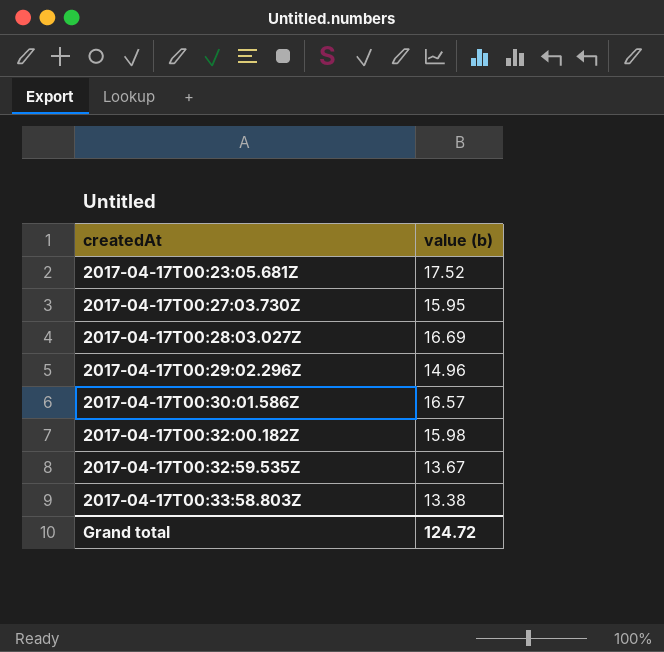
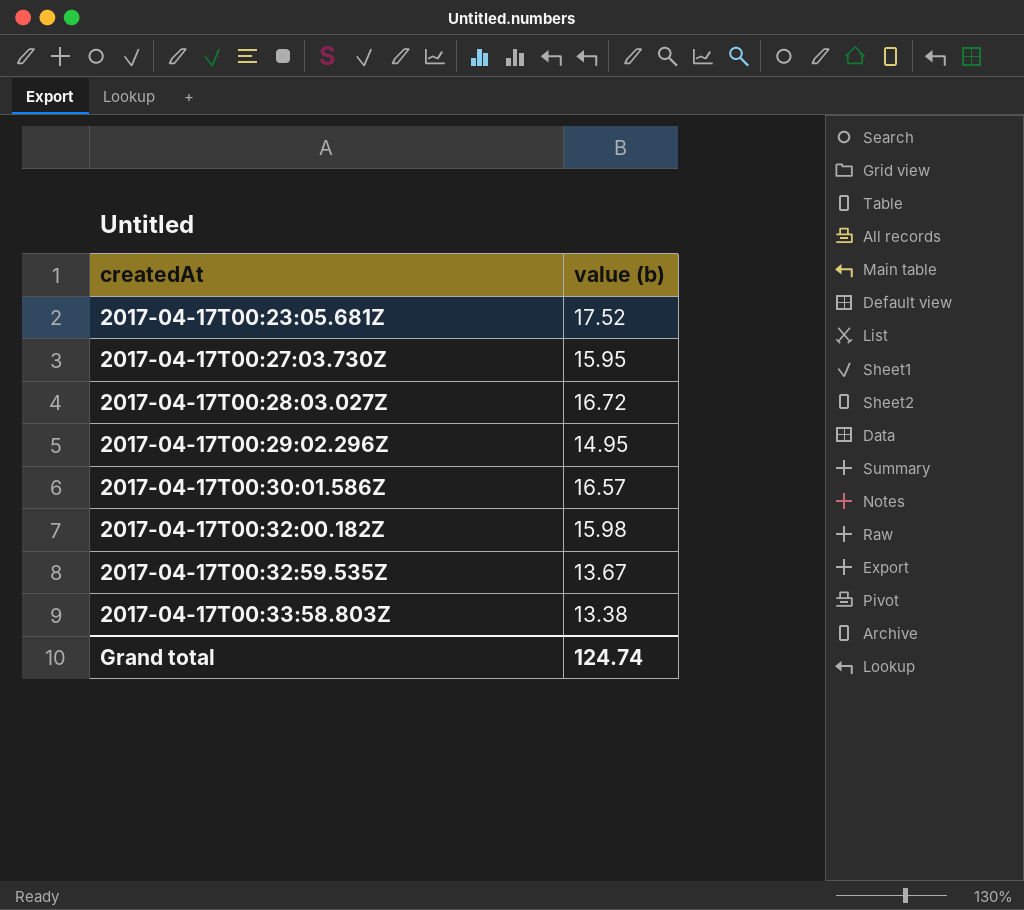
2017-04-17T00:28:03.027Z | value (b): 16.69 -> 16.72
2017-04-17T00:29:02.296Z | value (b): 14.96 -> 14.95
Grand total | value (b): 124.72 -> 124.74

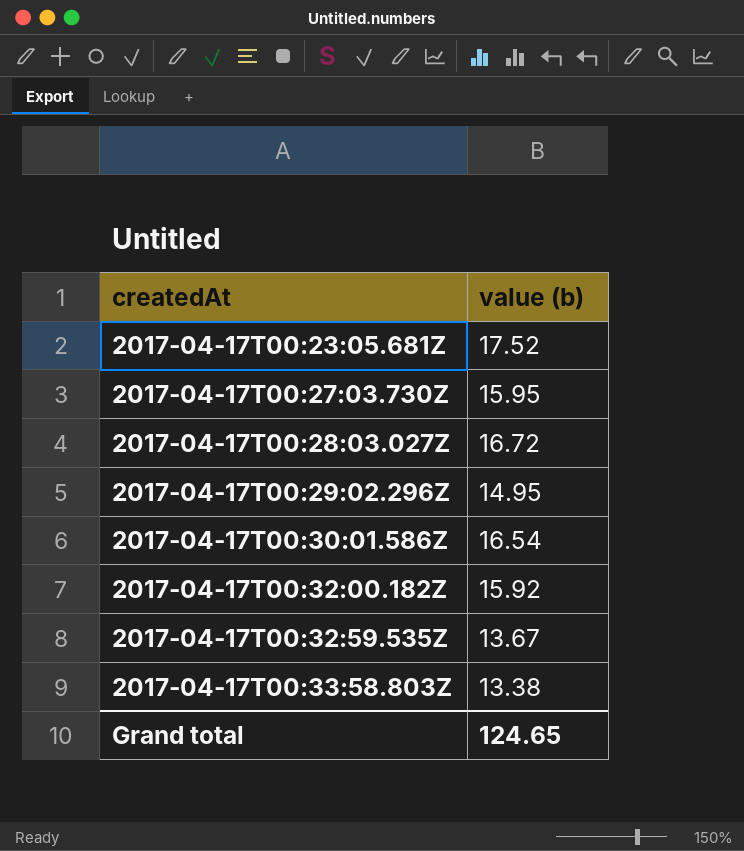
2017-04-17T00:30:01.586Z | value (b): 16.57 -> 16.54
2017-04-17T00:32:00.182Z | value (b): 15.98 -> 15.92
Grand total | value (b): 124.74 -> 124.65

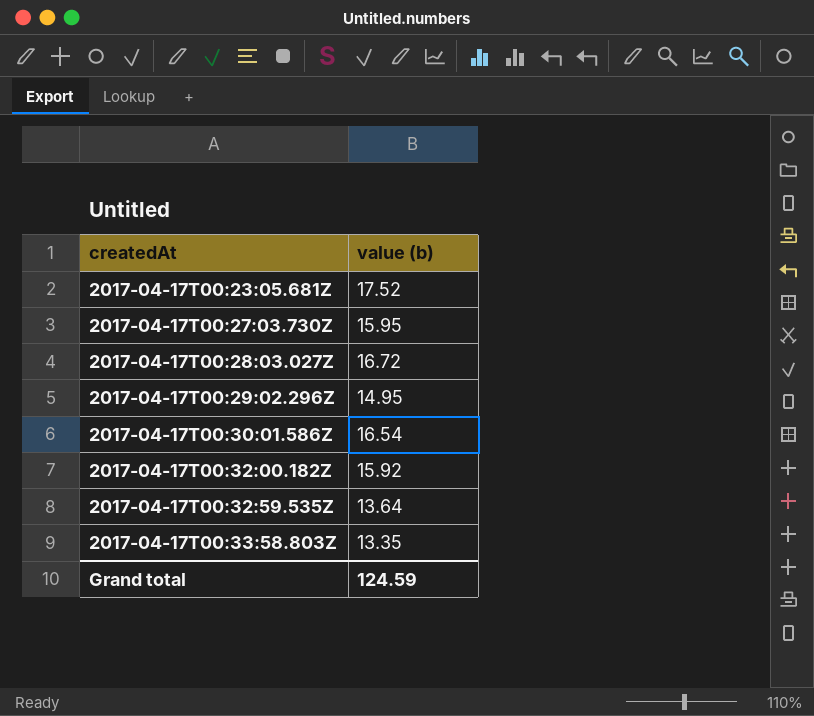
2017-04-17T00:32:59.535Z | value (b): 13.67 -> 13.64
2017-04-17T00:33:58.803Z | value (b): 13.38 -> 13.35
Grand total | value (b): 124.65 -> 124.59

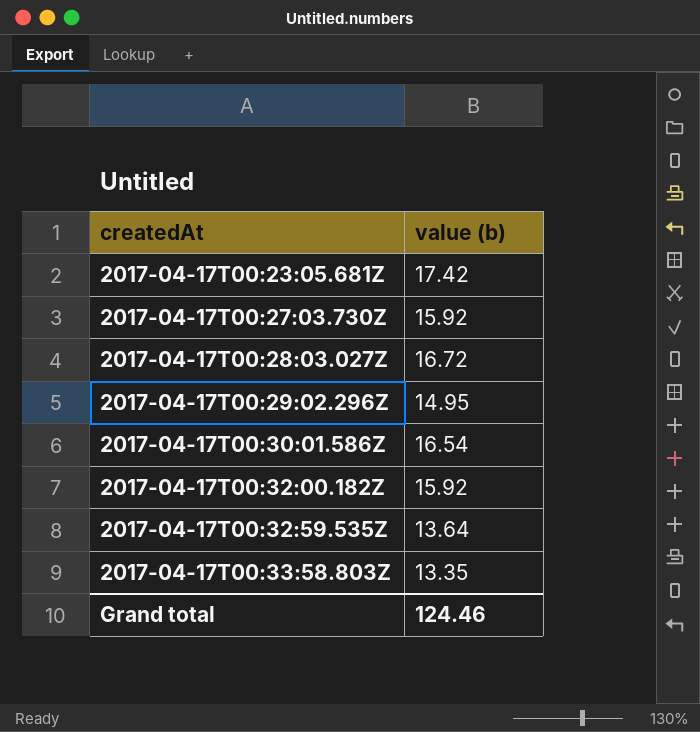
2017-04-17T00:23:05.681Z | value (b): 17.52 -> 17.42
2017-04-17T00:27:03.730Z | value (b): 15.95 -> 15.92
Grand total | value (b): 124.59 -> 124.46

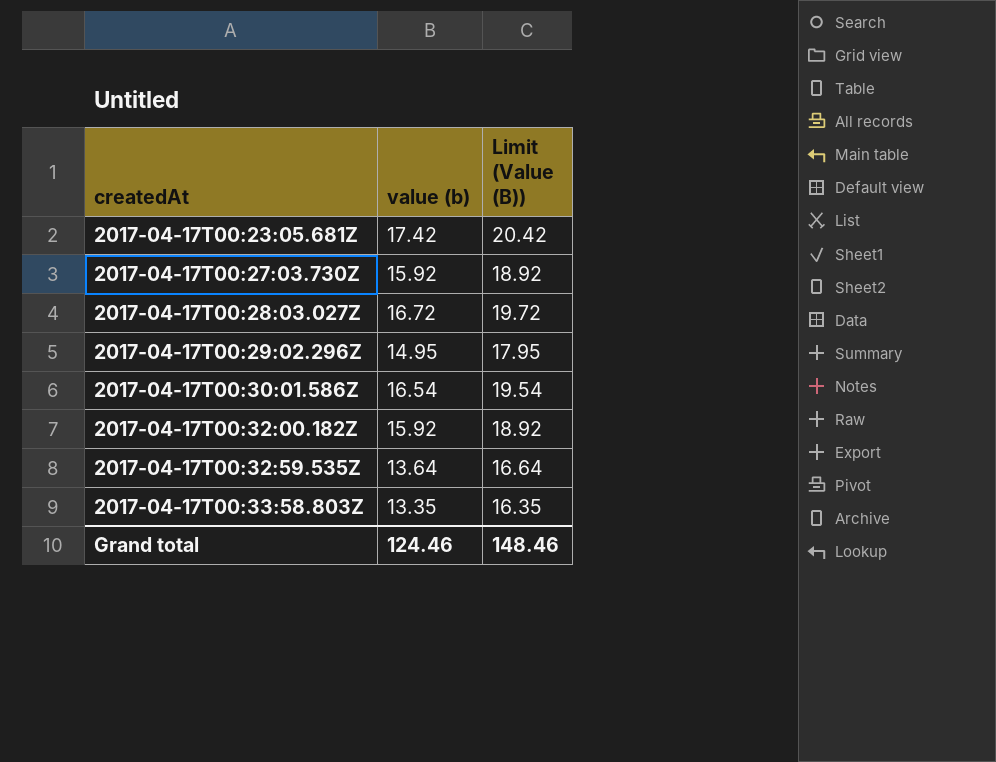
column Limit (Value (B)) | formula: none -> [value (b)] + 3

